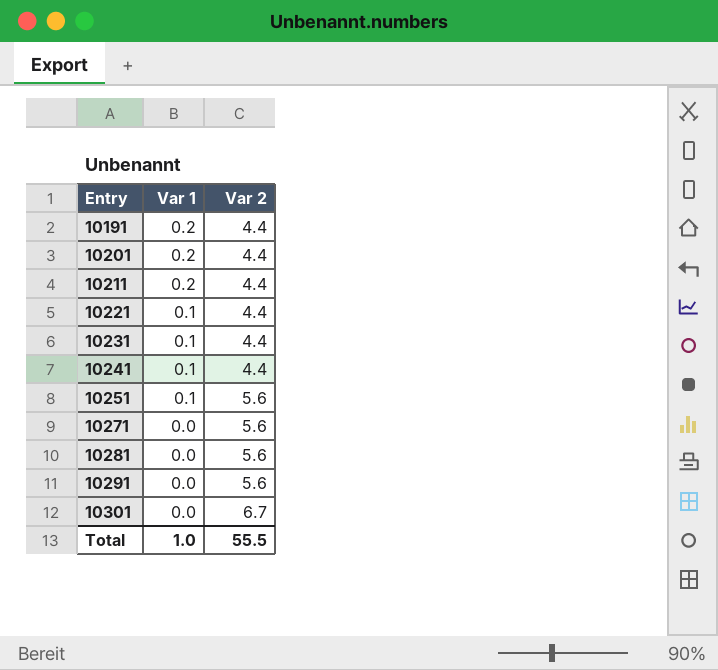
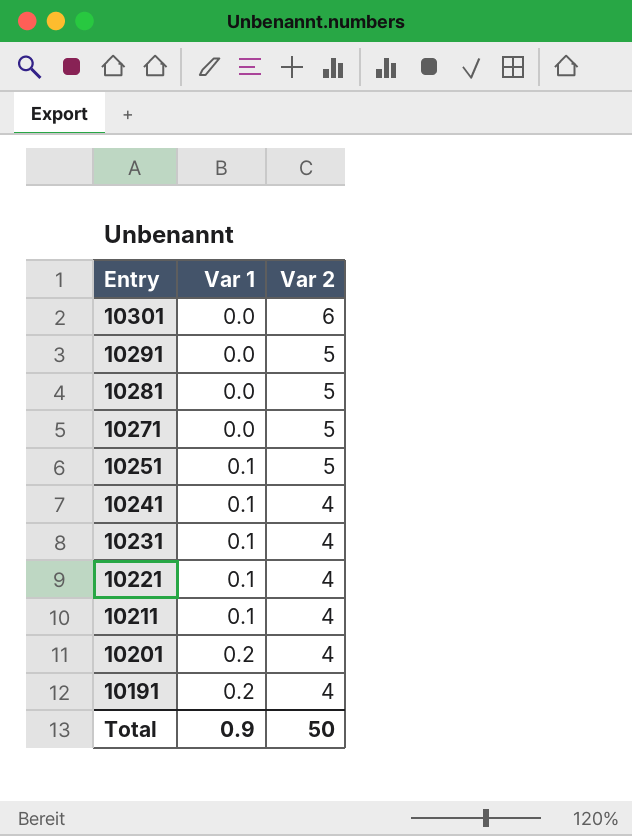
row order: Entry ascending -> Entry descending
10301 | Var 2: 6.7 -> 6
10291 | Var 2: 5.6 -> 5
10281 | Var 2: 5.6 -> 5
10271 | Var 2: 5.6 -> 5
10251 | Var 2: 5.6 -> 5
10241 | Var 2: 4.4 -> 4
10231 | Var 2: 4.4 -> 4
10221 | Var 2: 4.4 -> 4
10211 | Var 1: 0.2 -> 0.1
10211 | Var 2: 4.4 -> 4
10201 | Var 2: 4.4 -> 4
10191 | Var 2: 4.4 -> 4
Total | Var 1: 1.0 -> 0.9
Total | Var 2: 55.5 -> 50

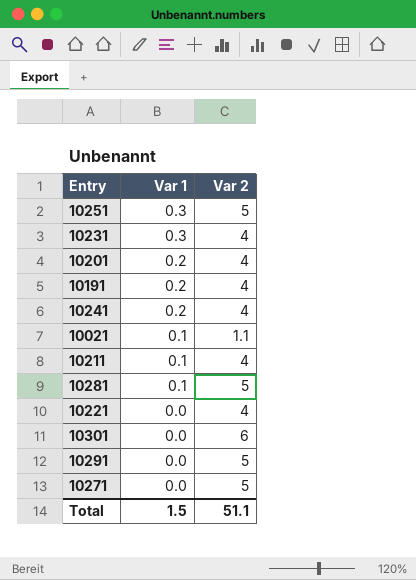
row order: Entry descending -> Var 1 descending
10251 | Var 1: 0.1 -> 0.3
10231 | Var 1: 0.1 -> 0.3
10241 | Var 1: 0.1 -> 0.2
row 10021: none -> 0.1 | 1.1
10281 | Var 1: 0.0 -> 0.1
10221 | Var 1: 0.1 -> 0.0
Total | Var 1: 0.9 -> 1.5
Total | Var 2: 50 -> 51.1

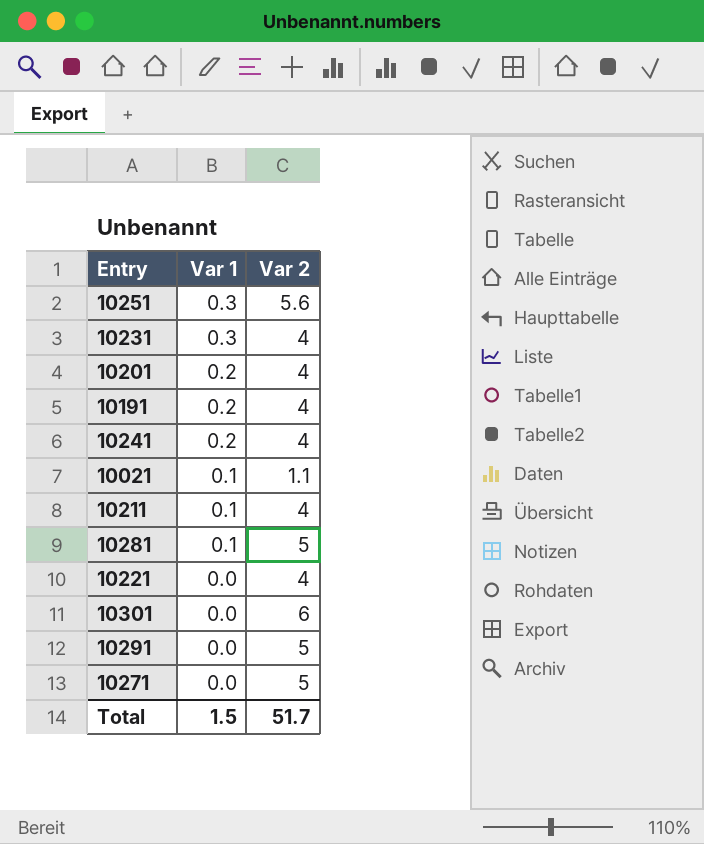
10251 | Var 2: 5 -> 5.6
Total | Var 2: 51.1 -> 51.7

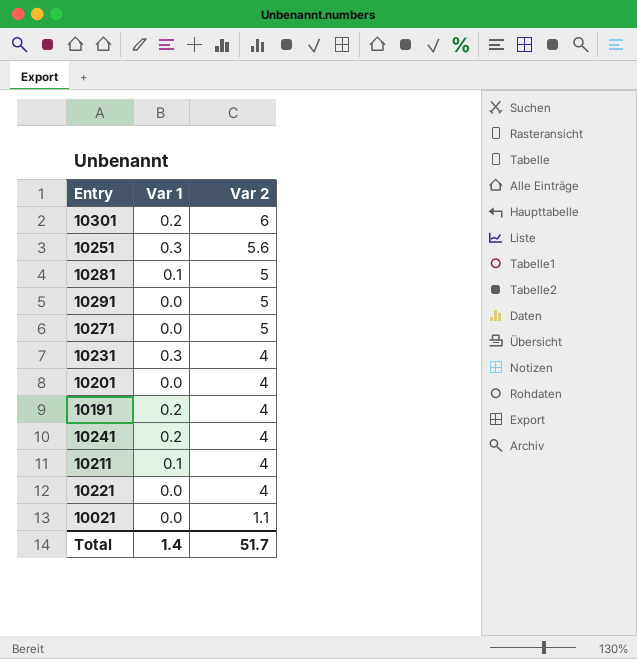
row order: Var 1 descending -> Var 2 descending
10301 | Var 1: 0.0 -> 0.2
10201 | Var 1: 0.2 -> 0.0
10021 | Var 1: 0.1 -> 0.0
Total | Var 1: 1.5 -> 1.4

